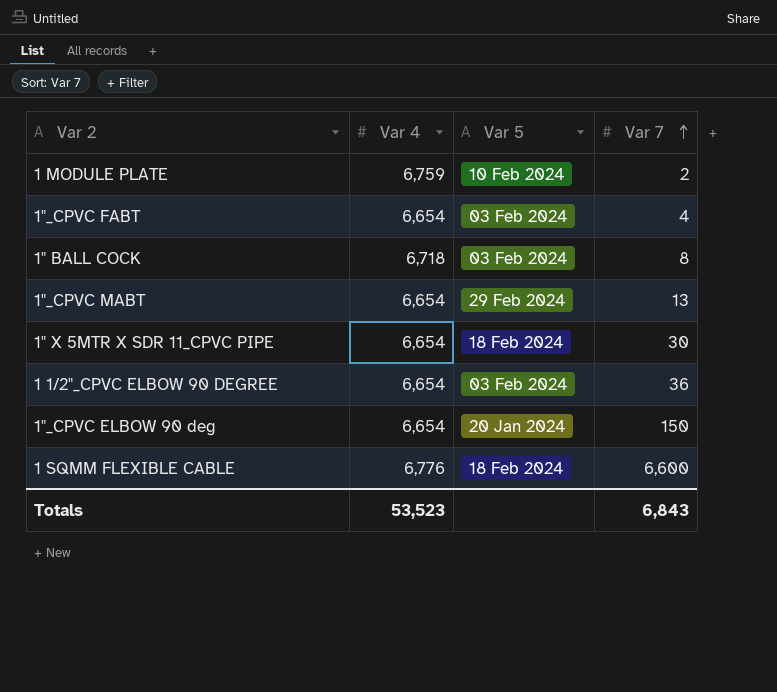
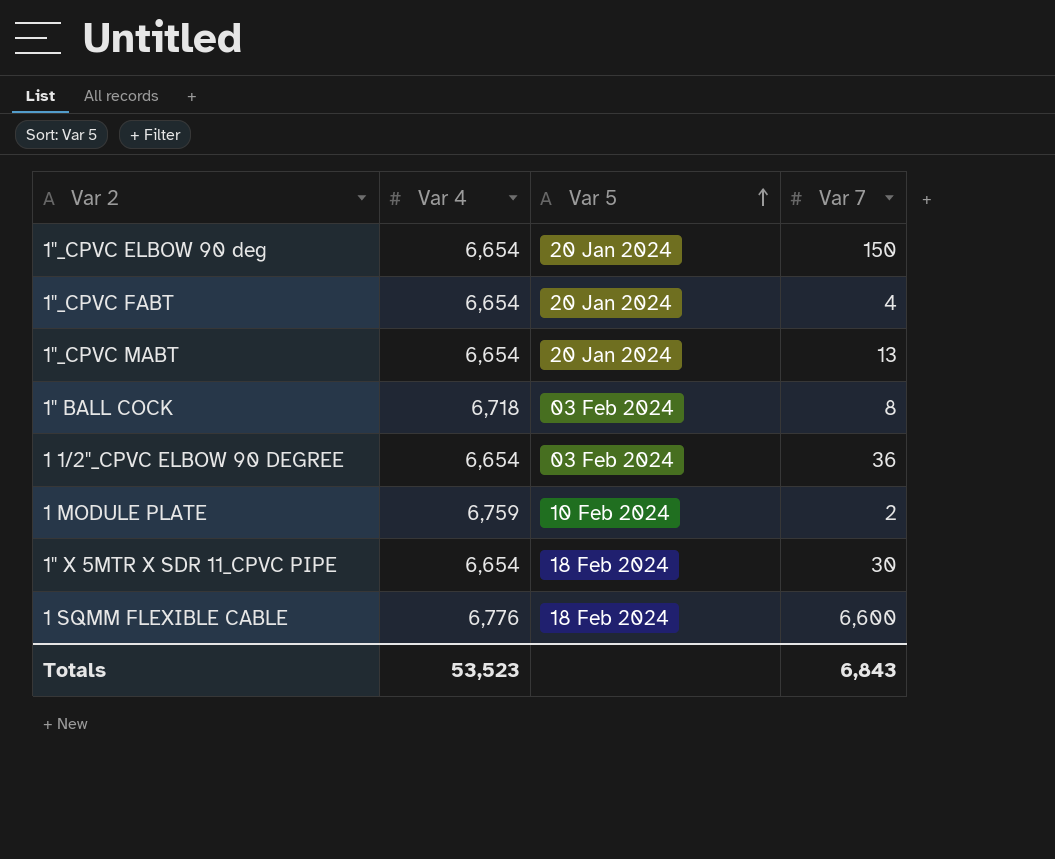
row order: Var 7 ascending -> Var 5 ascending
1"_CPVC FABT | Var 5: 03 Feb 2024 -> 20 Jan 2024
1"_CPVC MABT | Var 5: 29 Feb 2024 -> 20 Jan 2024

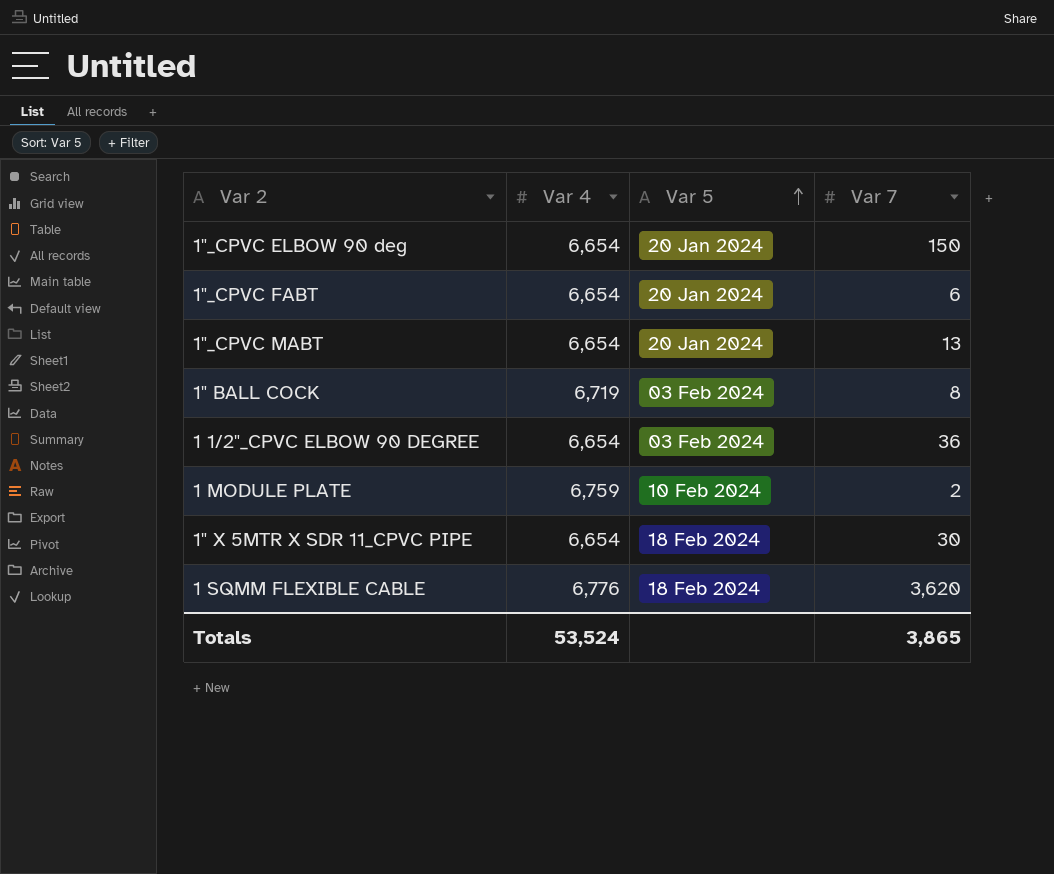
1"_CPVC FABT | Var 7: 4 -> 6
1" BALL COCK | Var 4: 6,718 -> 6,719
1 SQMM FLEXIBLE CABLE | Var 7: 6,600 -> 3,620
Totals | Var 4: 53,523 -> 53,524
Totals | Var 7: 6,843 -> 3,865

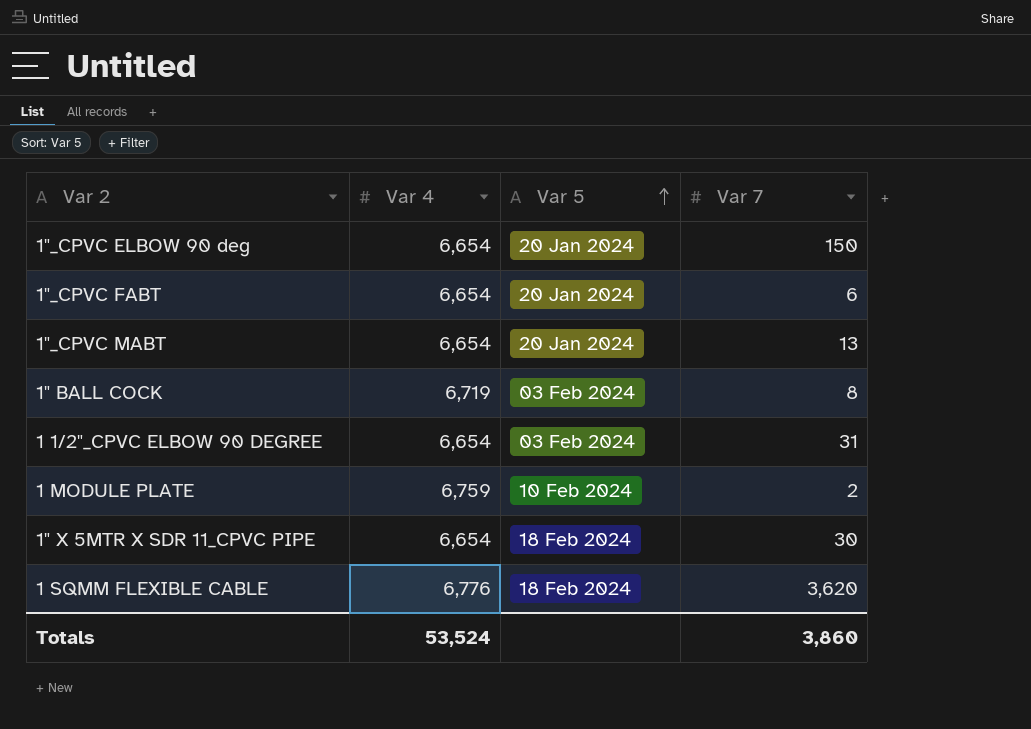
1 1/2"_CPVC ELBOW 90 DEGREE | Var 7: 36 -> 31
Totals | Var 7: 3,865 -> 3,860

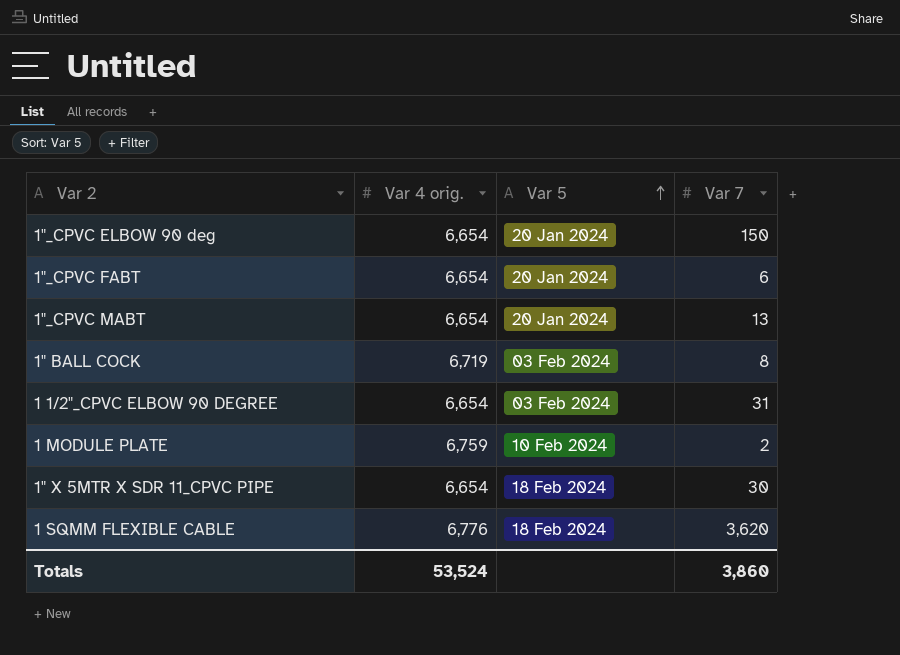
column name: Var 4 -> Var 4 orig.

